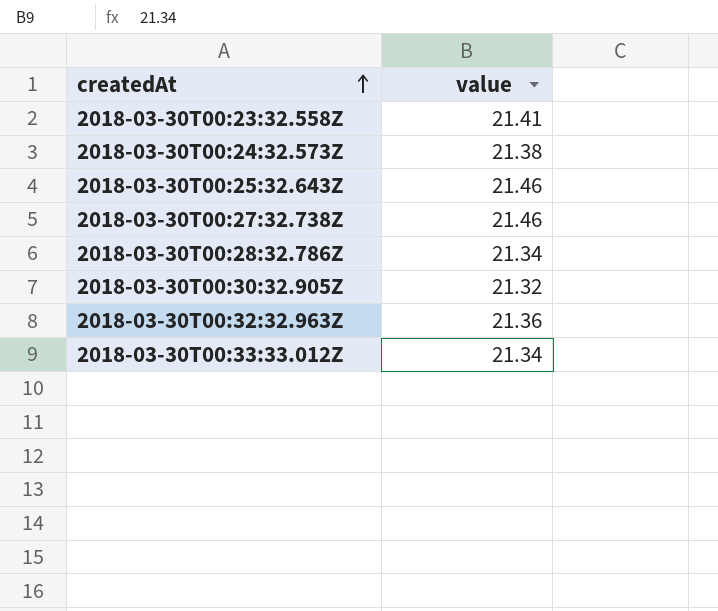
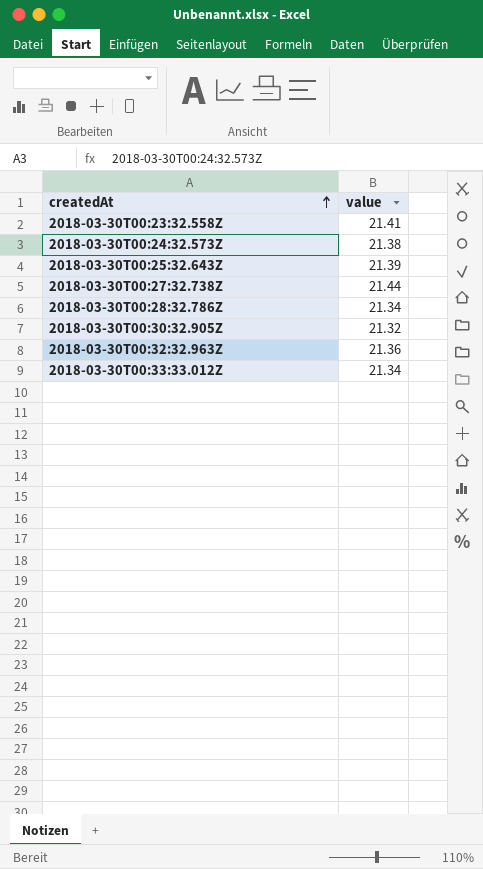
2018-03-30T00:25:32.643Z | value: 21.46 -> 21.39
2018-03-30T00:27:32.738Z | value: 21.46 -> 21.44

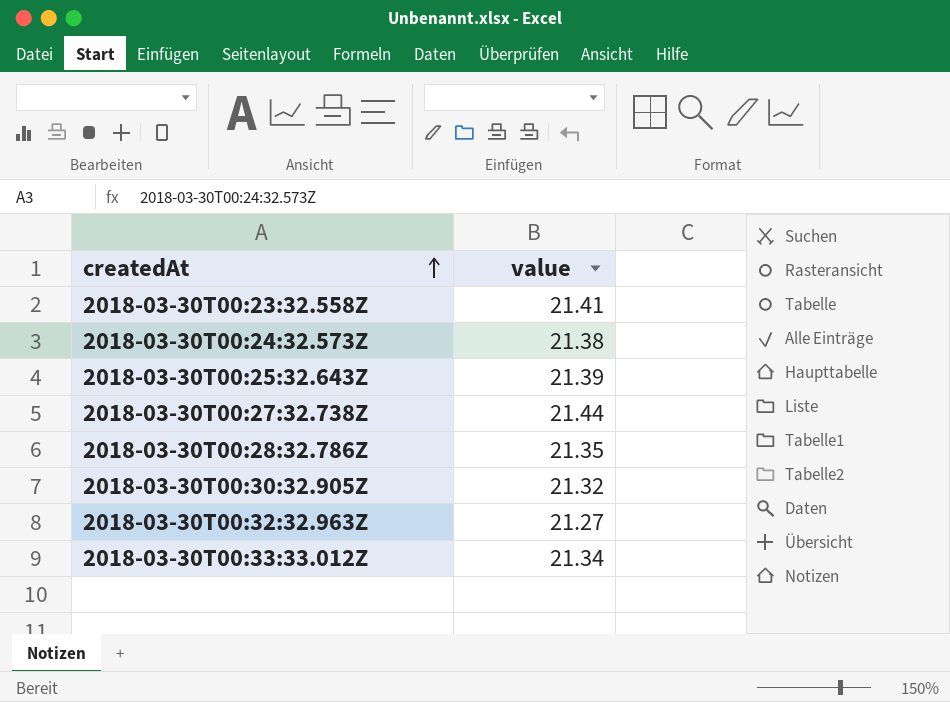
2018-03-30T00:28:32.786Z | value: 21.34 -> 21.35
2018-03-30T00:32:32.963Z | value: 21.36 -> 21.27

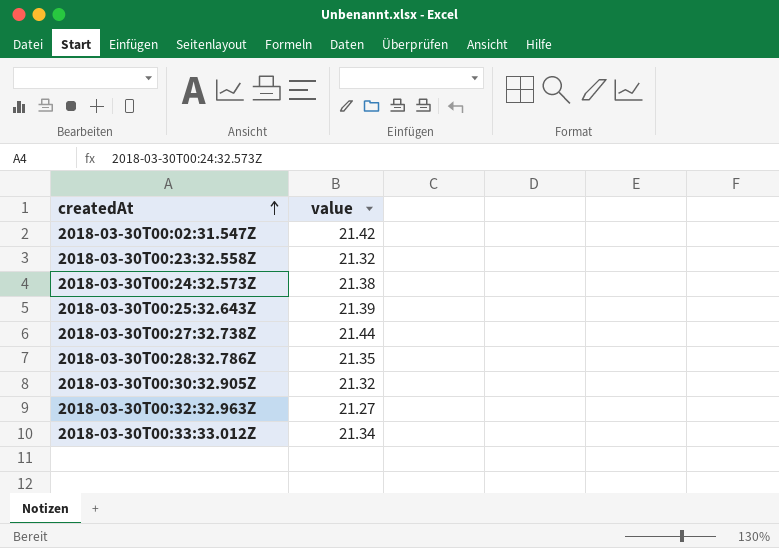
row 2018-03-30T00:02:31.547Z: none -> 21.42
2018-03-30T00:23:32.558Z | value: 21.41 -> 21.32

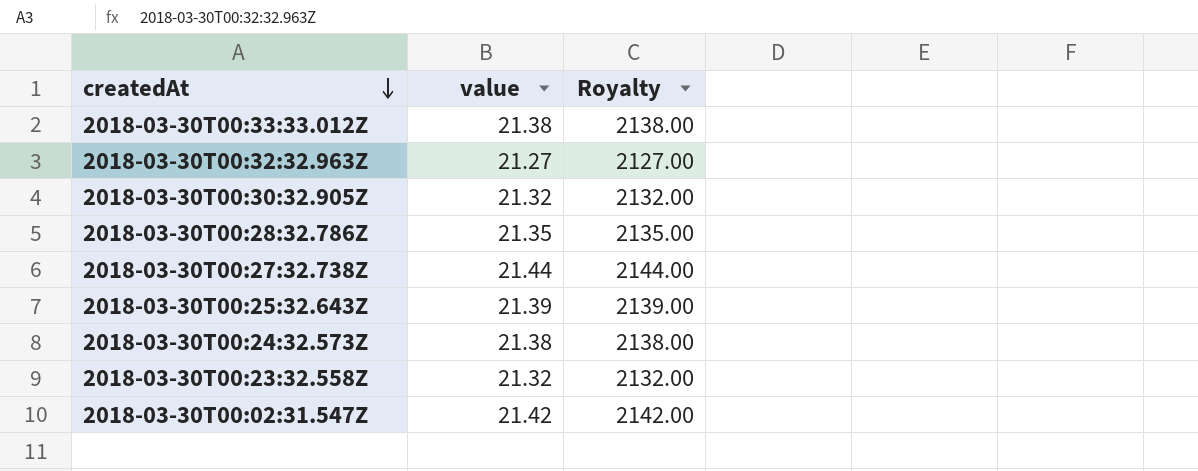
row order: createdAt ascending -> createdAt descending
column Royalty | formula: none -> [value] * 100
2018-03-30T00:33:33.012Z | value: 21.34 -> 21.38

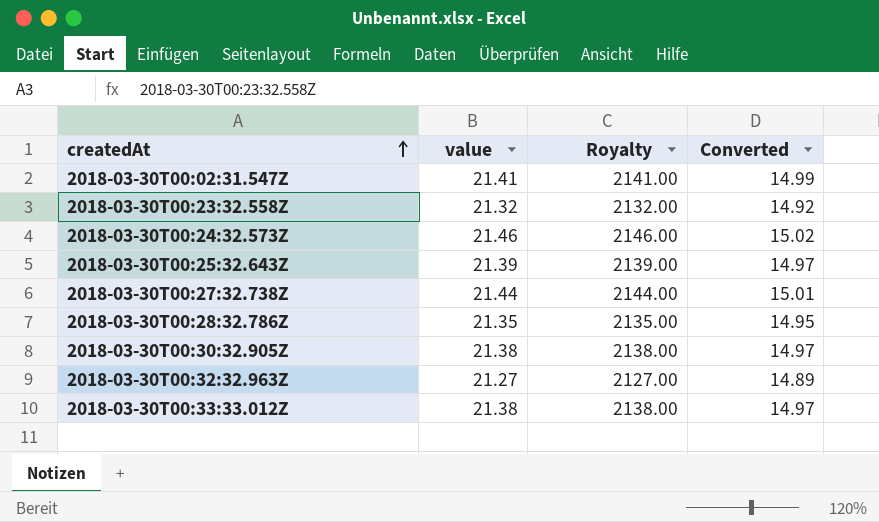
row order: createdAt descending -> createdAt ascending
column Converted | formula: none -> [value] * 0.7
2018-03-30T00:02:31.547Z | value: 21.42 -> 21.41
2018-03-30T00:02:31.547Z | Royalty: 2142.00 -> 2141.00
2018-03-30T00:24:32.573Z | value: 21.38 -> 21.46
2018-03-30T00:24:32.573Z | Royalty: 2138.00 -> 2146.00
2018-03-30T00:30:32.905Z | value: 21.32 -> 21.38
2018-03-30T00:30:32.905Z | Royalty: 2132.00 -> 2138.00

